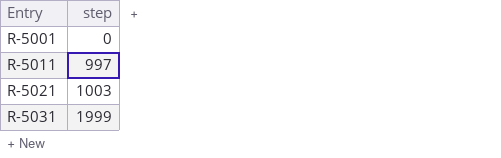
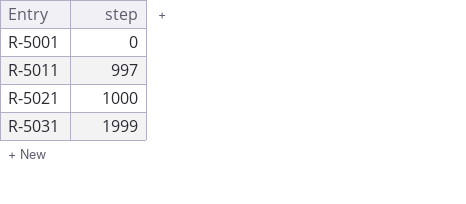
R-5021 | step: 1003 -> 1000

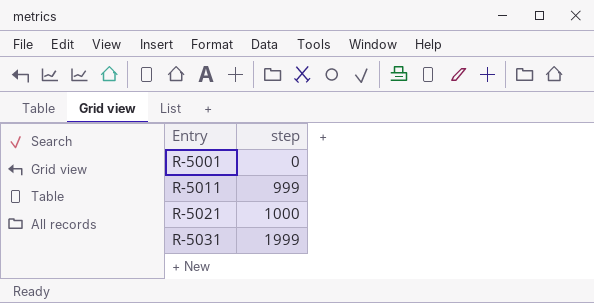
R-5011 | step: 997 -> 999

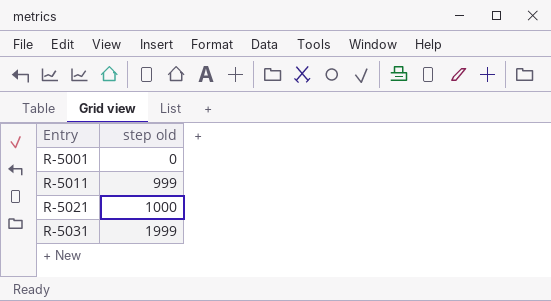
column name: step -> step old

